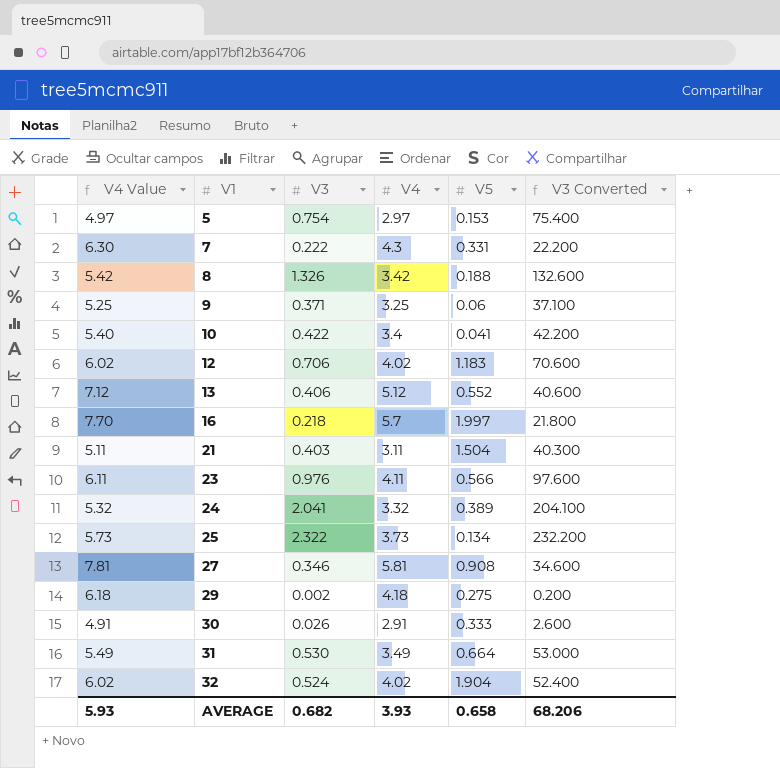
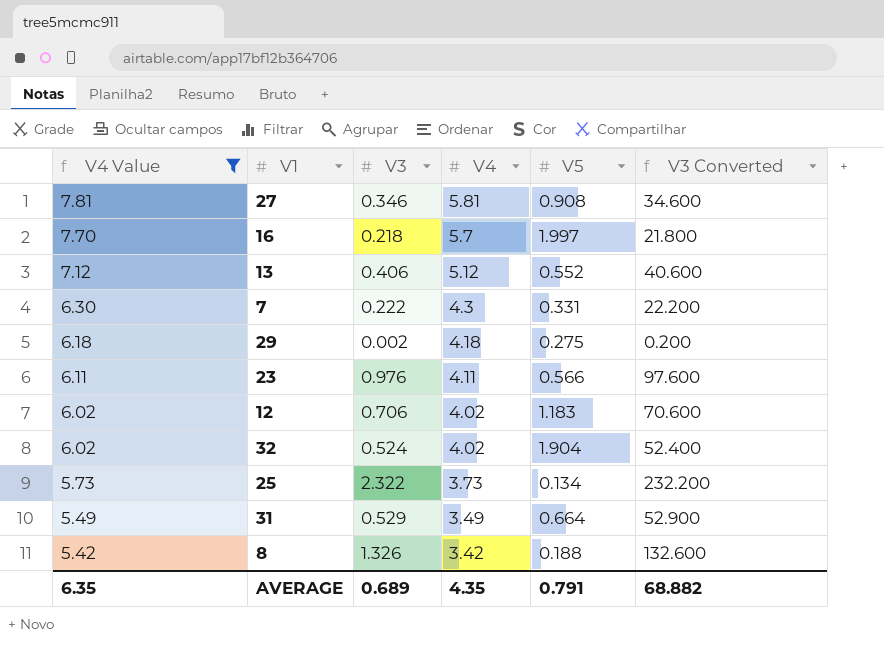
filter: none -> V4 Value >= 5.42
row order: V1 ascending -> V4 Value descending
31 | V3: 0.530 -> 0.529
31 | V3 Converted: 53.000 -> 52.900
AVERAGE | V4 Value: 5.93 -> 6.35
AVERAGE | V3: 0.682 -> 0.689
AVERAGE | V4: 3.93 -> 4.35
AVERAGE | V5: 0.658 -> 0.791
AVERAGE | V3 Converted: 68.206 -> 68.882

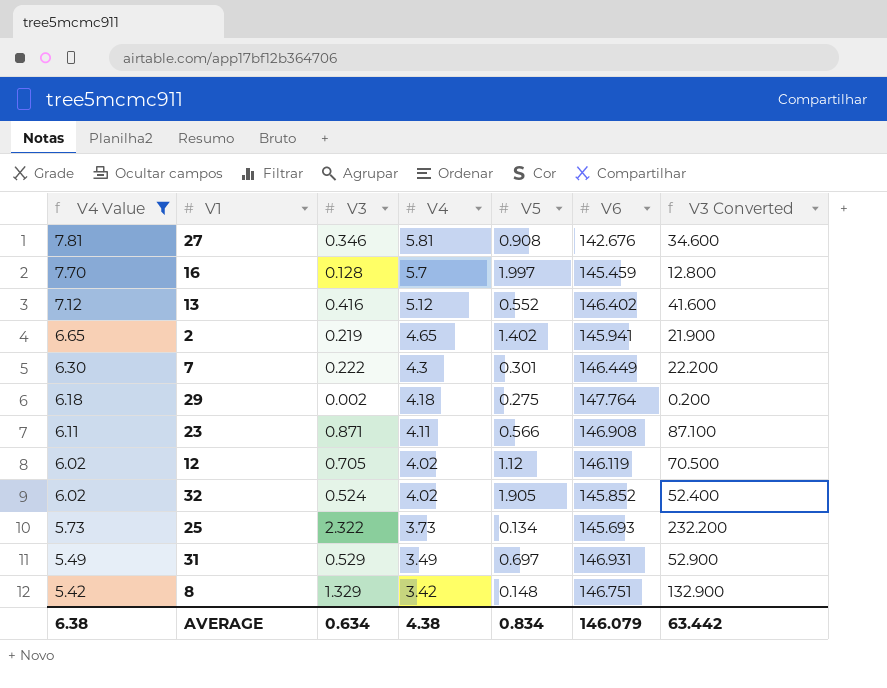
column V6 | position: none -> 6
16 | V3: 0.218 -> 0.128
16 | V3 Converted: 21.800 -> 12.800
13 | V3: 0.406 -> 0.416
13 | V3 Converted: 40.600 -> 41.600
row 2: none -> 6.65 | 0.219 | 4.65 | 1.402 | 145.941 | 21.900
7 | V5: 0.331 -> 0.301
23 | V3: 0.976 -> 0.871
23 | V3 Converted: 97.600 -> 87.100
12 | V3: 0.706 -> 0.705
12 | V5: 1.183 -> 1.12
12 | V3 Converted: 70.600 -> 70.500
32 | V5: 1.904 -> 1.905
31 | V5: 0.664 -> 0.697
8 | V3: 1.326 -> 1.329
8 | V5: 0.188 -> 0.148
8 | V3 Converted: 132.600 -> 132.900
AVERAGE | V4 Value: 6.35 -> 6.38
AVERAGE | V3: 0.689 -> 0.634
AVERAGE | V4: 4.35 -> 4.38
AVERAGE | V5: 0.791 -> 0.834
AVERAGE | V3 Converted: 68.882 -> 63.442

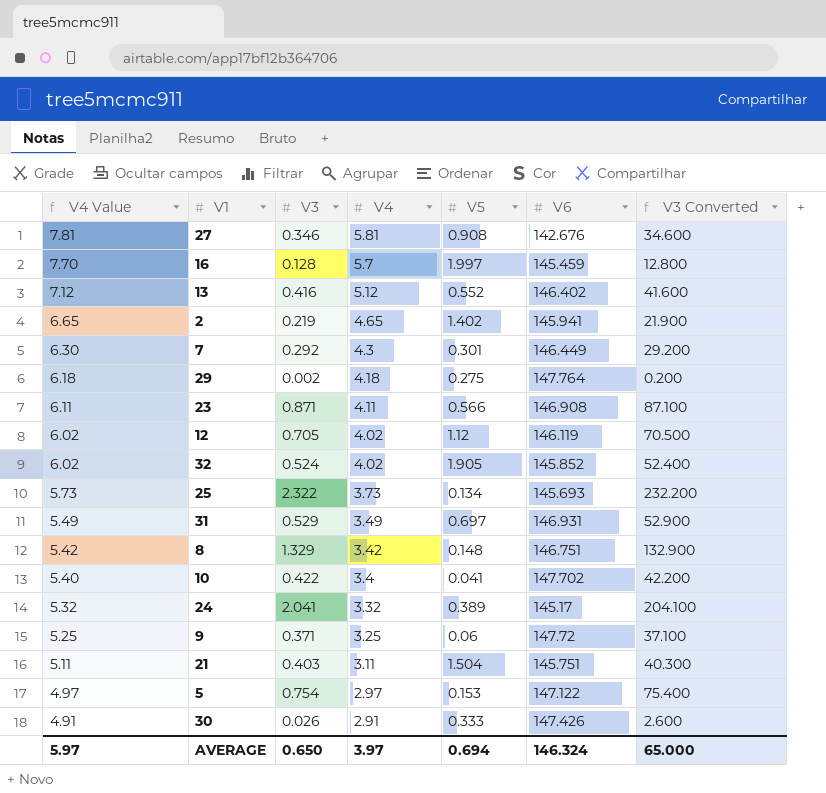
filter: V4 Value >= 5.42 -> none
7 | V3: 0.222 -> 0.292
7 | V3 Converted: 22.200 -> 29.200
AVERAGE | V4 Value: 6.38 -> 5.97
AVERAGE | V3: 0.634 -> 0.650
AVERAGE | V4: 4.38 -> 3.97
AVERAGE | V5: 0.834 -> 0.694
AVERAGE | V6: 146.079 -> 146.324
AVERAGE | V3 Converted: 63.442 -> 65.000

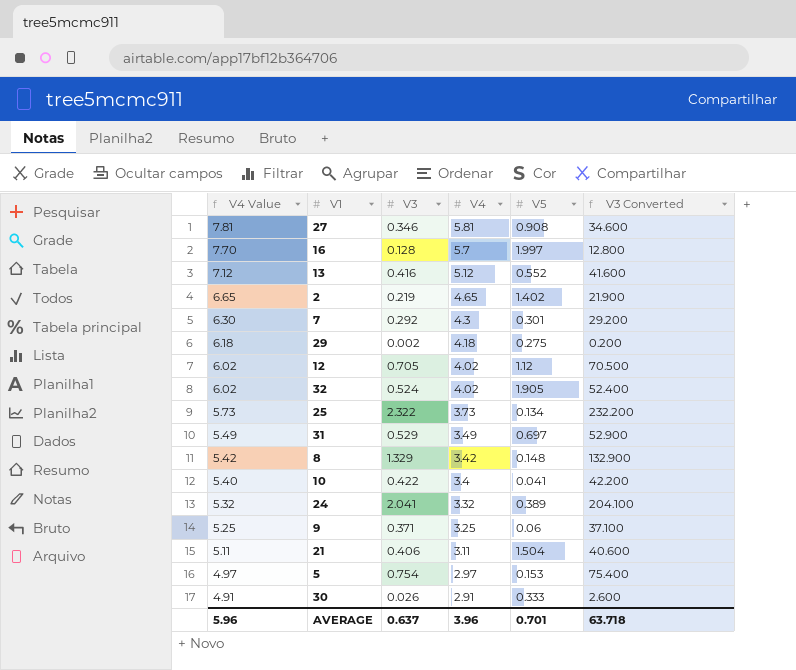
column V6 | position: 6 -> none
row 23: 6.11 | 0.871 | 4.11 | 0.566 | 146.908 | 87.100 -> none
21 | V3: 0.403 -> 0.406
21 | V3 Converted: 40.300 -> 40.600
AVERAGE | V4 Value: 5.97 -> 5.96
AVERAGE | V3: 0.650 -> 0.637
AVERAGE | V4: 3.97 -> 3.96
AVERAGE | V5: 0.694 -> 0.701
AVERAGE | V3 Converted: 65.000 -> 63.718

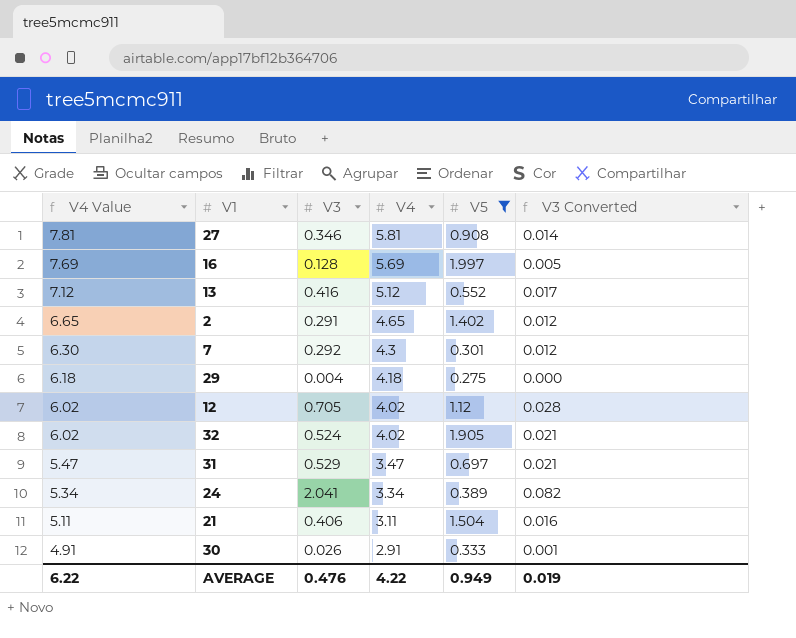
filter: none -> V5 >= 0.275
column V3 Converted | formula: [V3] * 100 -> [V3] * 0.04
16 | V4 Value: 7.70 -> 7.69
16 | V4: 5.7 -> 5.69
2 | V3: 0.219 -> 0.291
29 | V3: 0.002 -> 0.004
31 | V4 Value: 5.49 -> 5.47
31 | V4: 3.49 -> 3.47
24 | V4 Value: 5.32 -> 5.34
24 | V4: 3.32 -> 3.34
AVERAGE | V4 Value: 5.96 -> 6.22
AVERAGE | V3: 0.637 -> 0.476
AVERAGE | V4: 3.96 -> 4.22
AVERAGE | V5: 0.701 -> 0.949
AVERAGE | V3 Converted: 63.718 -> 0.019

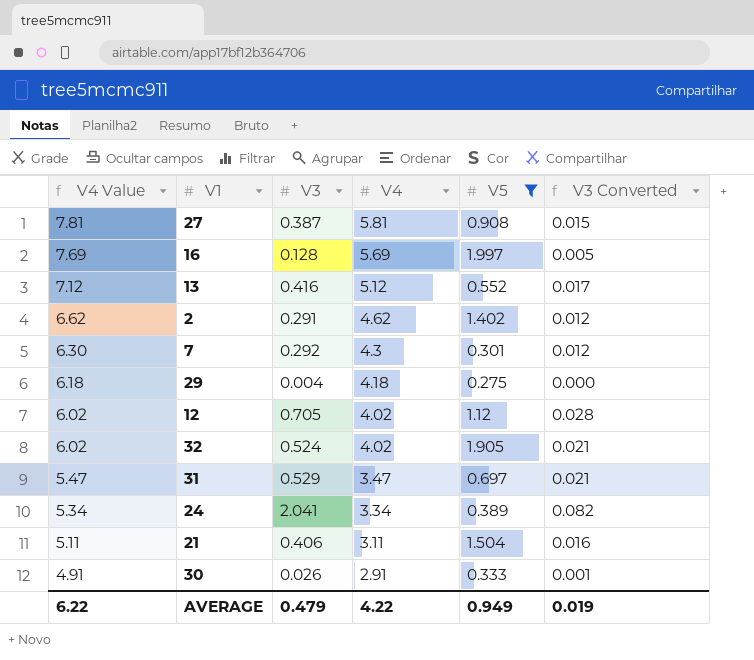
27 | V3: 0.346 -> 0.387
27 | V3 Converted: 0.014 -> 0.015
2 | V4 Value: 6.65 -> 6.62
2 | V4: 4.65 -> 4.62
AVERAGE | V3: 0.476 -> 0.479

